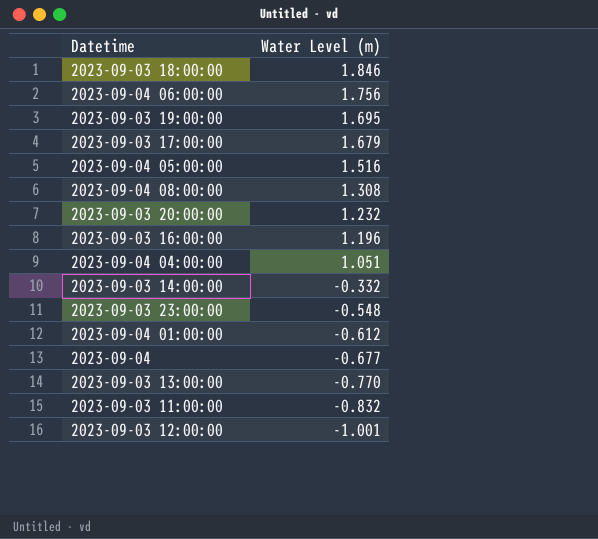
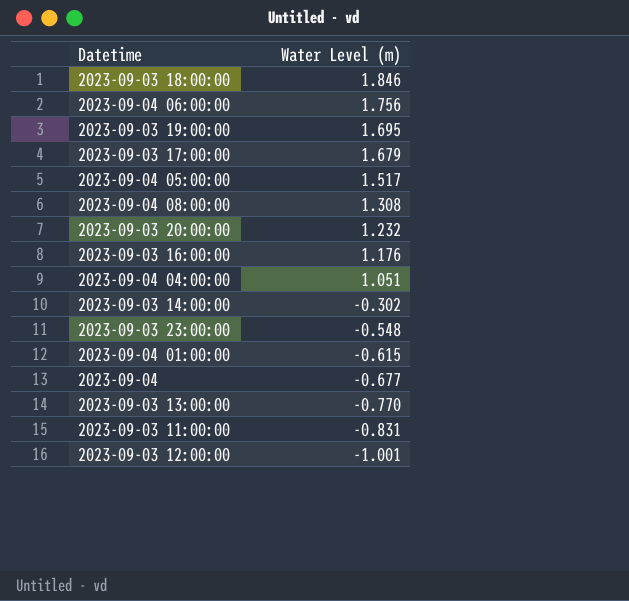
2023-09-04 05:00:00 | Water Level (m): 1.516 -> 1.517
2023-09-03 16:00:00 | Water Level (m): 1.196 -> 1.176
2023-09-03 14:00:00 | Water Level (m): -0.332 -> -0.302
2023-09-04 01:00:00 | Water Level (m): -0.612 -> -0.615
2023-09-03 11:00:00 | Water Level (m): -0.832 -> -0.831

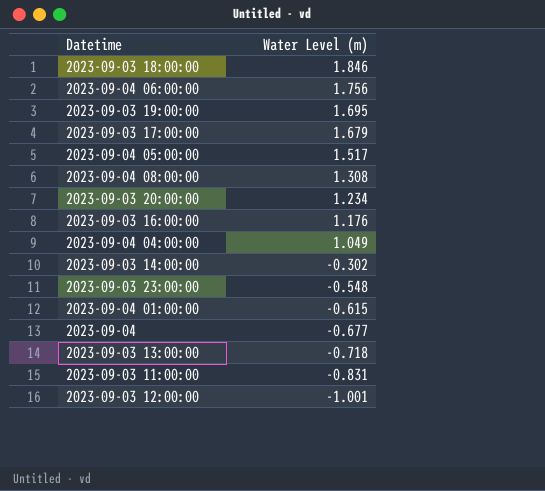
2023-09-03 20:00:00 | Water Level (m): 1.232 -> 1.234
2023-09-04 04:00:00 | Water Level (m): 1.051 -> 1.049
2023-09-03 13:00:00 | Water Level (m): -0.770 -> -0.718

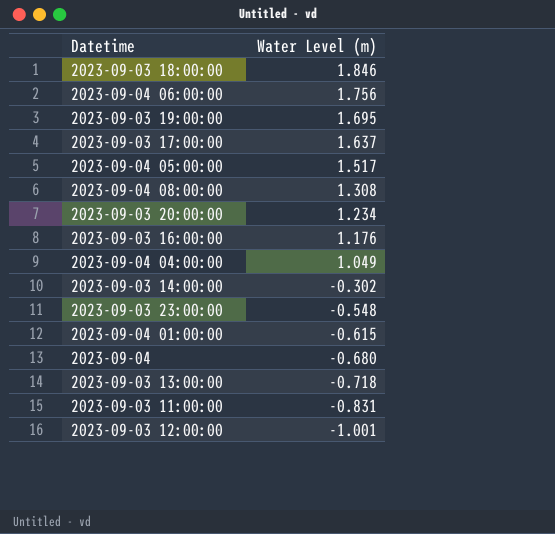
2023-09-03 17:00:00 | Water Level (m): 1.679 -> 1.637
2023-09-04 | Water Level (m): -0.677 -> -0.680

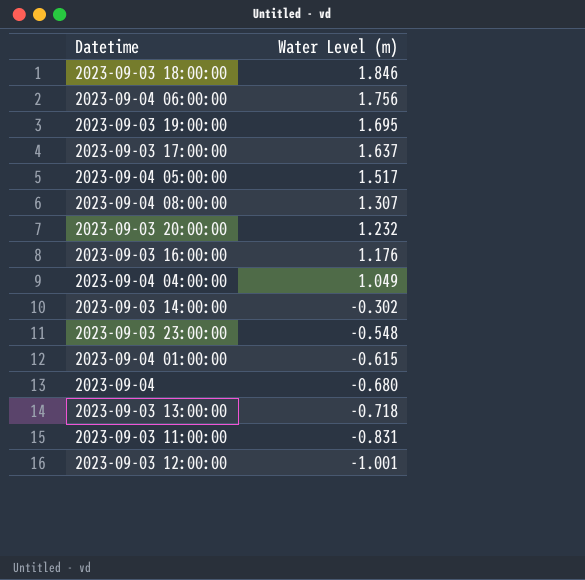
2023-09-04 08:00:00 | Water Level (m): 1.308 -> 1.307
2023-09-03 20:00:00 | Water Level (m): 1.234 -> 1.232

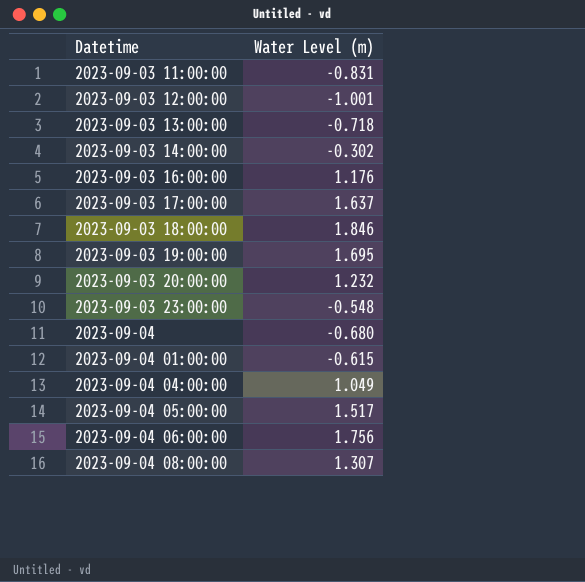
row order: Water Level (m) descending -> Datetime ascending

